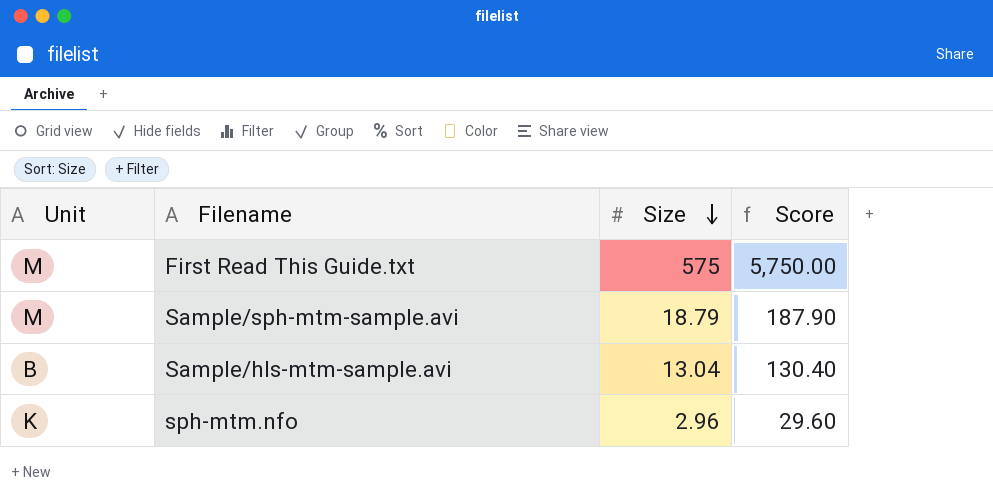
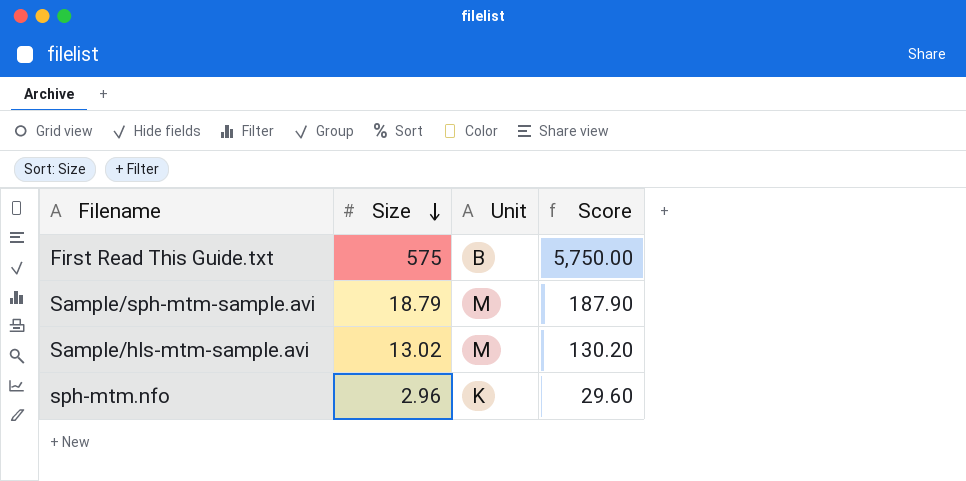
column Unit | position: 1 -> 3
First Read This Guide.txt | Unit: M -> B
Sample/hls-mtm-sample.avi | Size: 13.04 -> 13.02
Sample/hls-mtm-sample.avi | Unit: B -> M
Sample/hls-mtm-sample.avi | Score: 130.40 -> 130.20

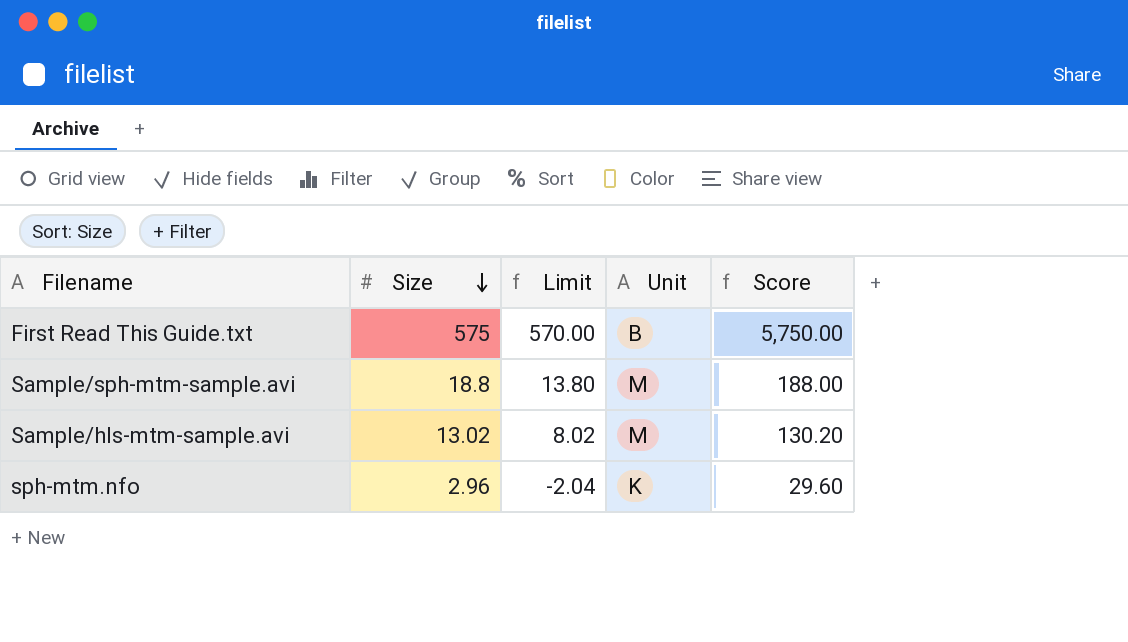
column Limit | formula: none -> [Size] - 5
Sample/sph-mtm-sample.avi | Size: 18.79 -> 18.8
Sample/sph-mtm-sample.avi | Score: 187.90 -> 188.00

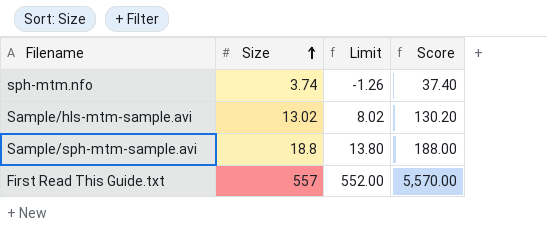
row order: Size descending -> Size ascending
column Unit | position: 4 -> none
sph-mtm.nfo | Size: 2.96 -> 3.74
sph-mtm.nfo | Limit: -2.04 -> -1.26
sph-mtm.nfo | Score: 29.60 -> 37.40
First Read This Guide.txt | Size: 575 -> 557
First Read This Guide.txt | Limit: 570.00 -> 552.00
First Read This Guide.txt | Score: 5,750.00 -> 5,570.00

